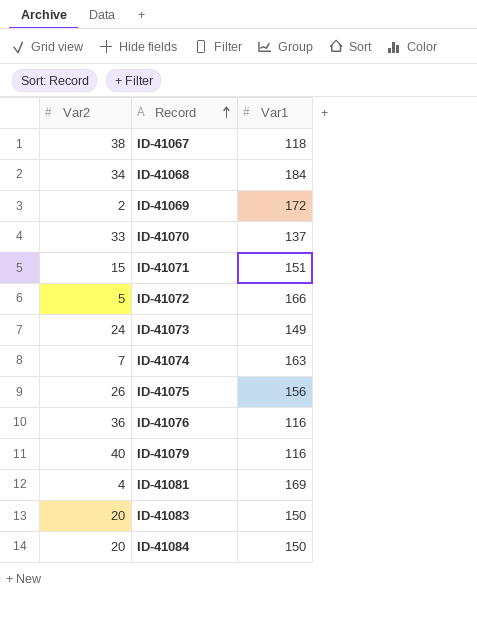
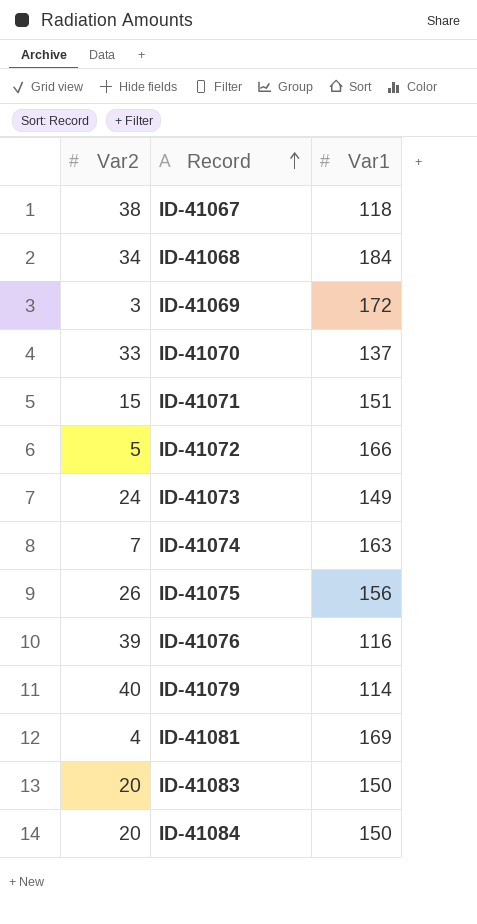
ID-41069 | Var2: 2 -> 3
ID-41076 | Var2: 36 -> 39
ID-41079 | Var1: 116 -> 114

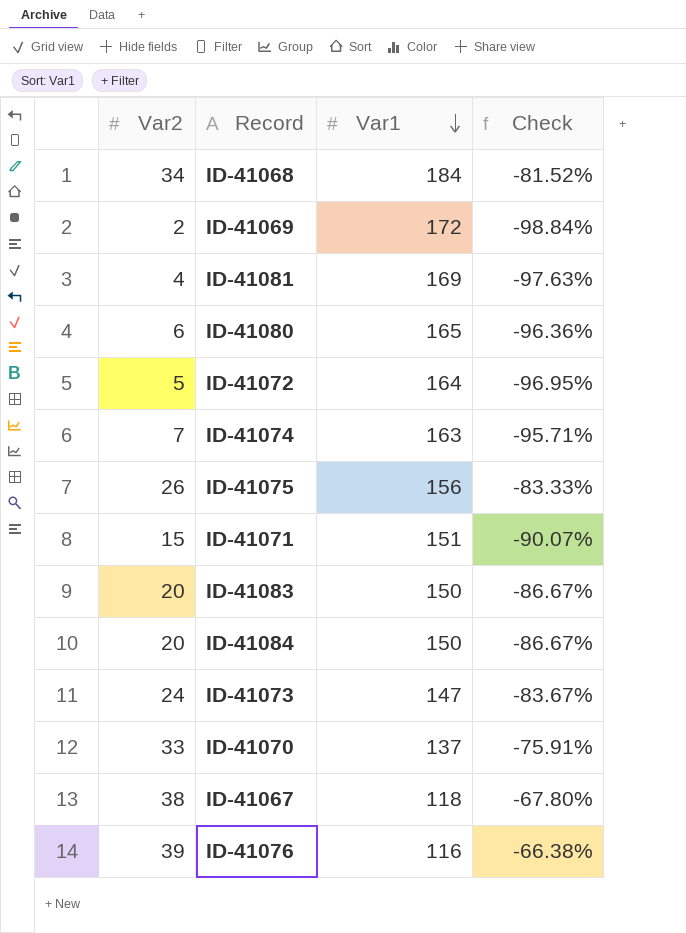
row order: Record ascending -> Var1 descending
column Check | formula: none -> ([Var2] - [Var1]) / [Var1]
row ID-41079: 40 | 114 -> none
ID-41069 | Var2: 3 -> 2
row ID-41080: none -> 6 | 165 | -96.36%
ID-41072 | Var1: 166 -> 164
ID-41073 | Var1: 149 -> 147

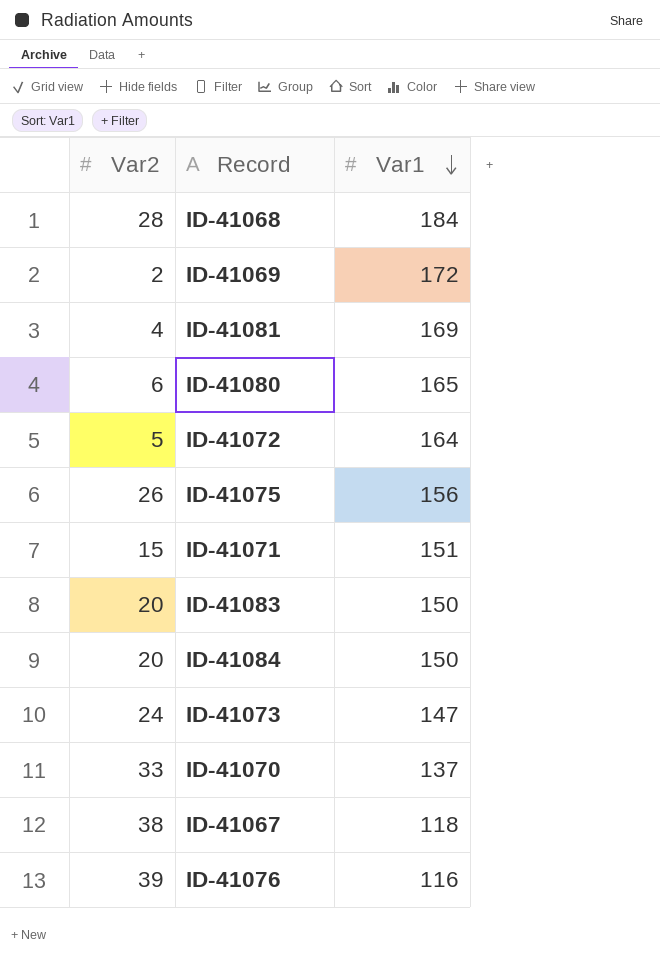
column Check | formula: ([Var2] - [Var1]) / [Var1] -> none
row ID-41074: 7 | 163 | -95.71% -> none
ID-41068 | Var2: 34 -> 28

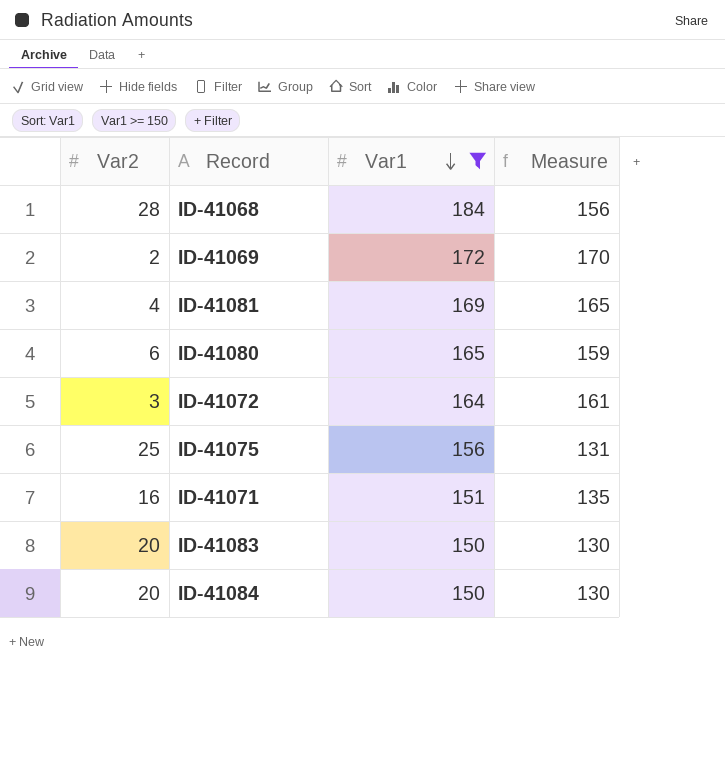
filter: none -> Var1 >= 150
column Measure | formula: none -> [Var1] - [Var2]
ID-41072 | Var2: 5 -> 3
ID-41075 | Var2: 26 -> 25
ID-41071 | Var2: 15 -> 16

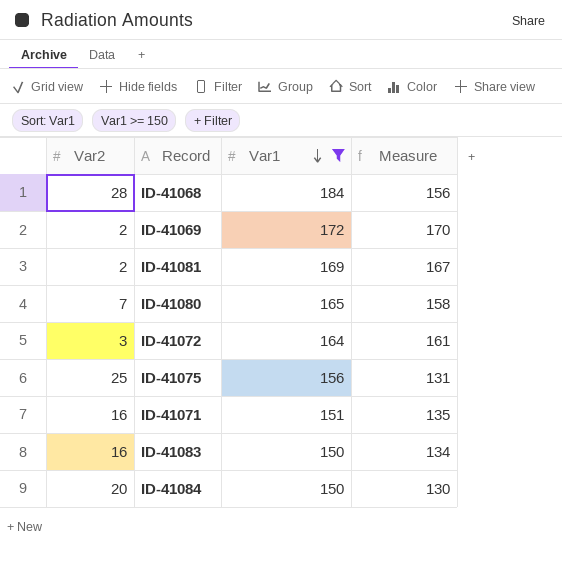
ID-41081 | Var2: 4 -> 2
ID-41081 | Measure: 165 -> 167
ID-41080 | Var2: 6 -> 7
ID-41080 | Measure: 159 -> 158
ID-41083 | Var2: 20 -> 16
ID-41083 | Measure: 130 -> 134

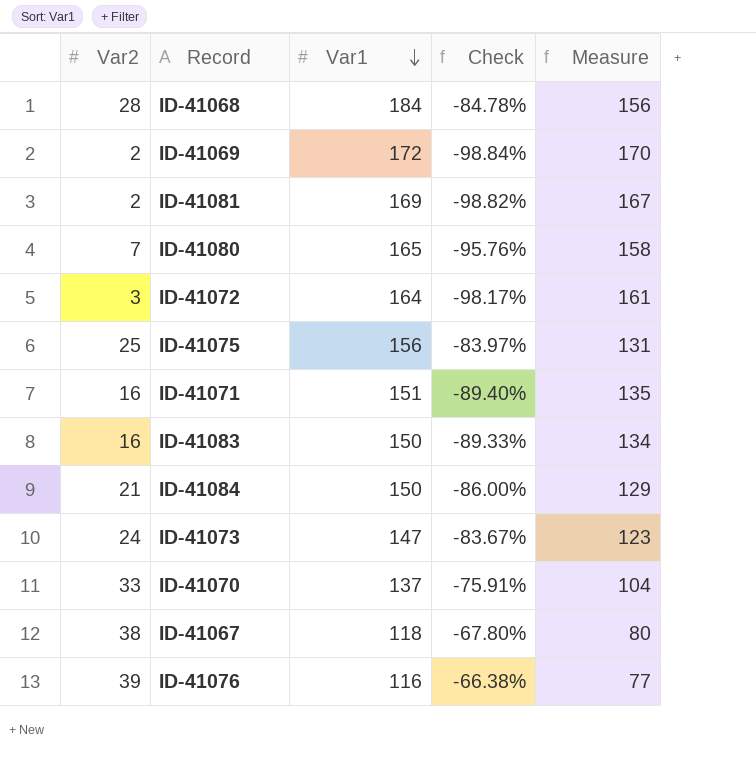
filter: Var1 >= 150 -> none
column Check | formula: none -> ([Var2] - [Var1]) / [Var1]
ID-41084 | Var2: 20 -> 21
ID-41084 | Measure: 130 -> 129

